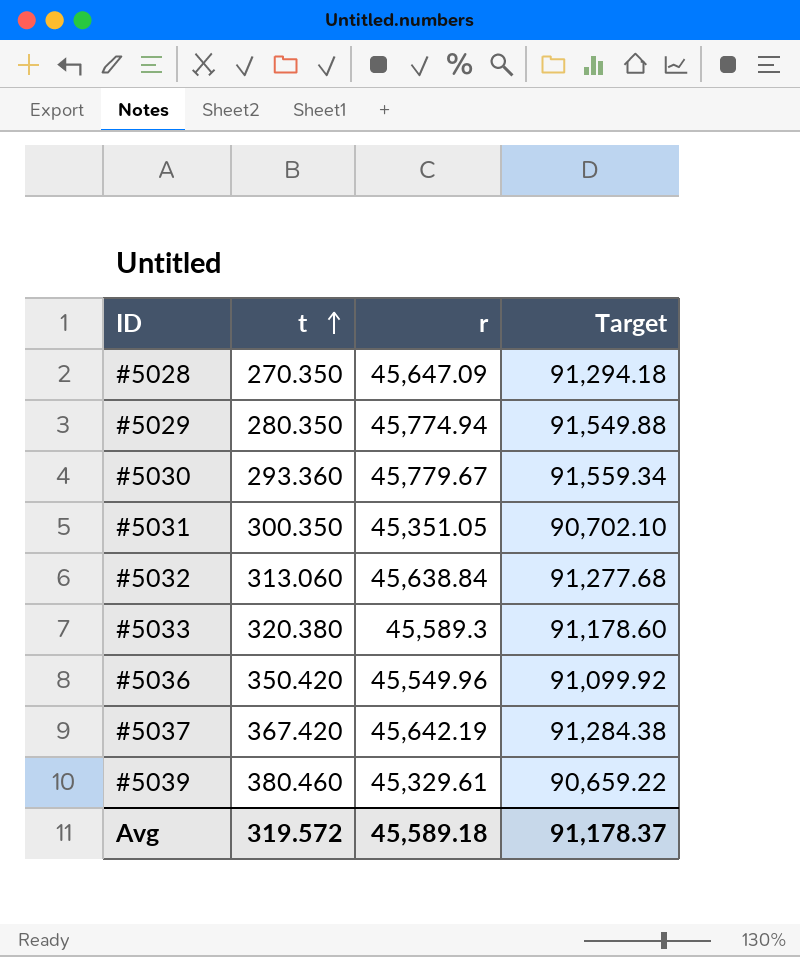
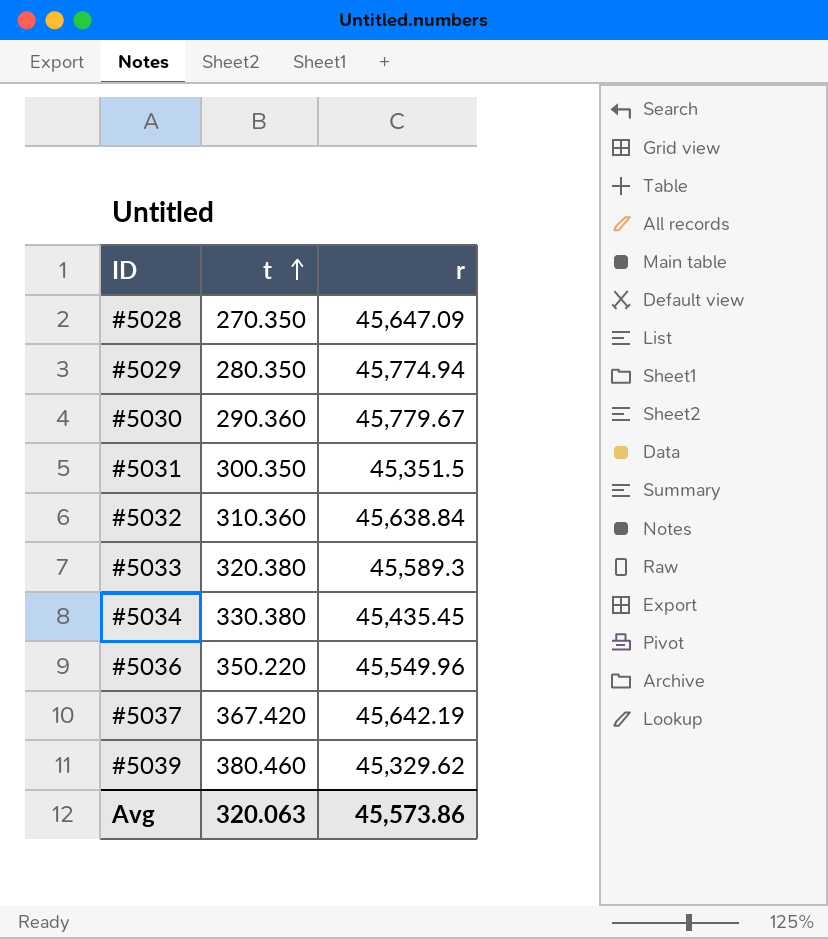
column Target | formula: [r] * 2 -> none
#5030 | t: 293.360 -> 290.360
#5031 | r: 45,351.05 -> 45,351.5
#5032 | t: 313.060 -> 310.360
row #5034: none -> 330.380 | 45,435.45
#5036 | t: 350.420 -> 350.220
#5039 | r: 45,329.61 -> 45,329.62
Avg | t: 319.572 -> 320.063
Avg | r: 45,589.18 -> 45,573.86

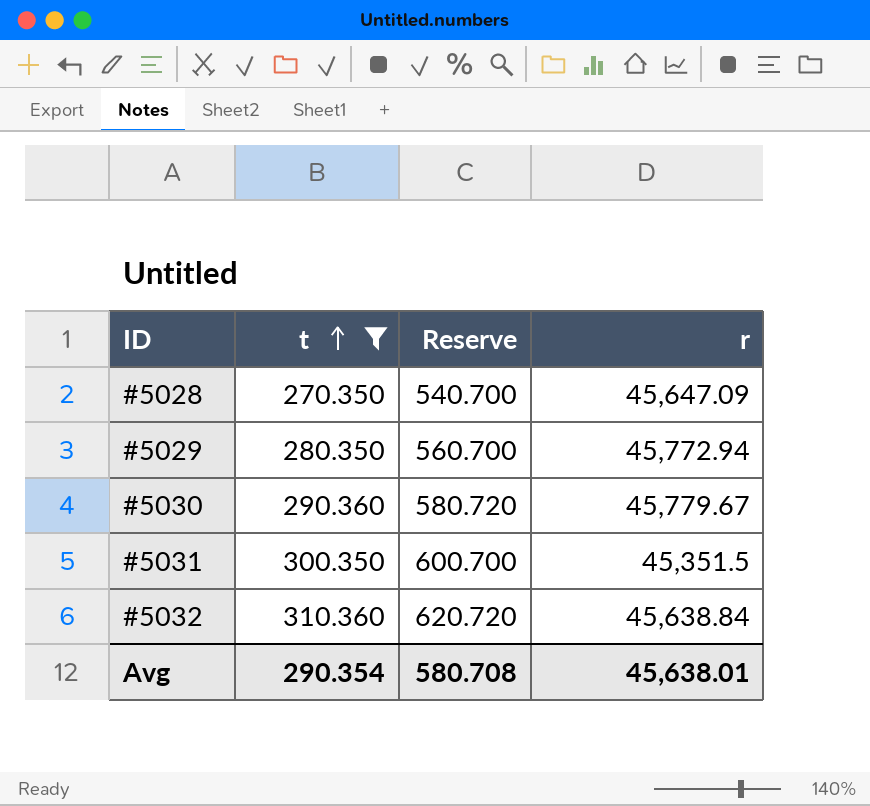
filter: none -> t <= 310.360
column Reserve | formula: none -> [t] * 2
#5029 | r: 45,774.94 -> 45,772.94
Avg | t: 320.063 -> 290.354
Avg | r: 45,573.86 -> 45,638.01

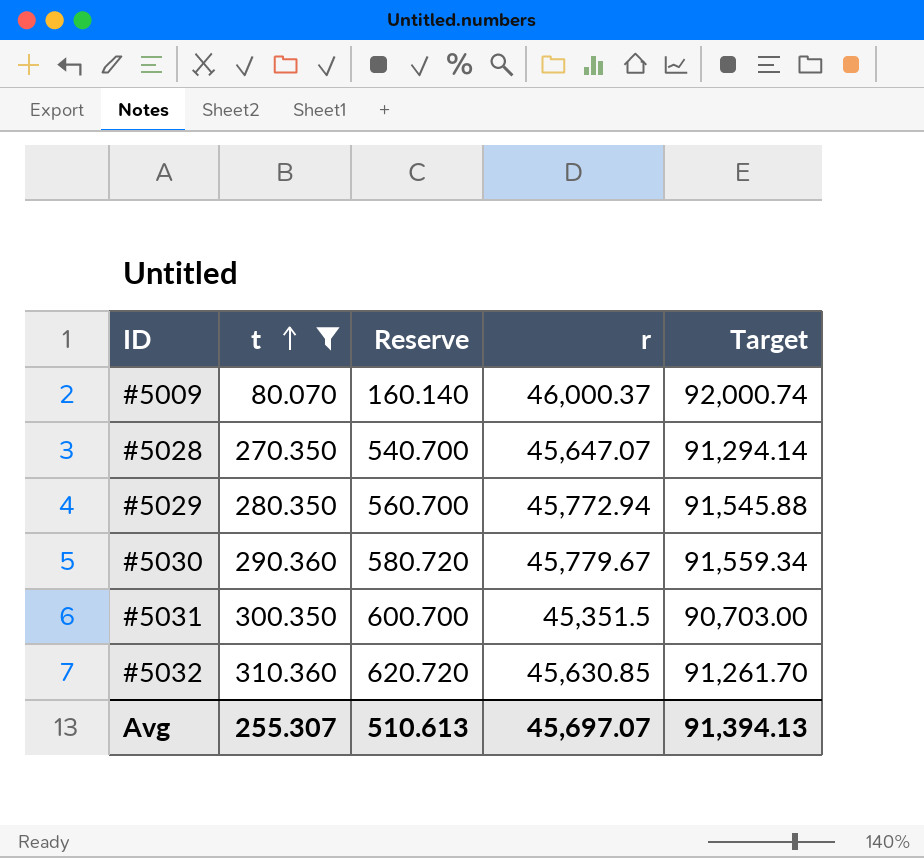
column Target | formula: none -> [r] * 2
row #5009: none -> 80.070 | 160.140 | 46,000.37 | 92,000.74
#5028 | r: 45,647.09 -> 45,647.07
#5032 | r: 45,638.84 -> 45,630.85
Avg | t: 290.354 -> 255.307
Avg | Reserve: 580.708 -> 510.613
Avg | r: 45,638.01 -> 45,697.07

